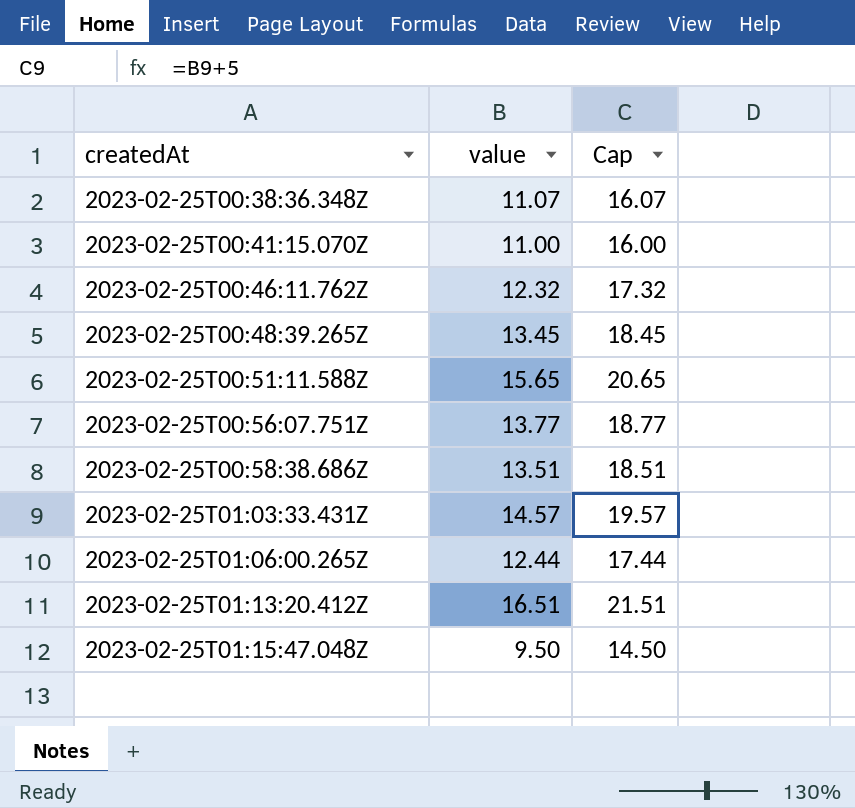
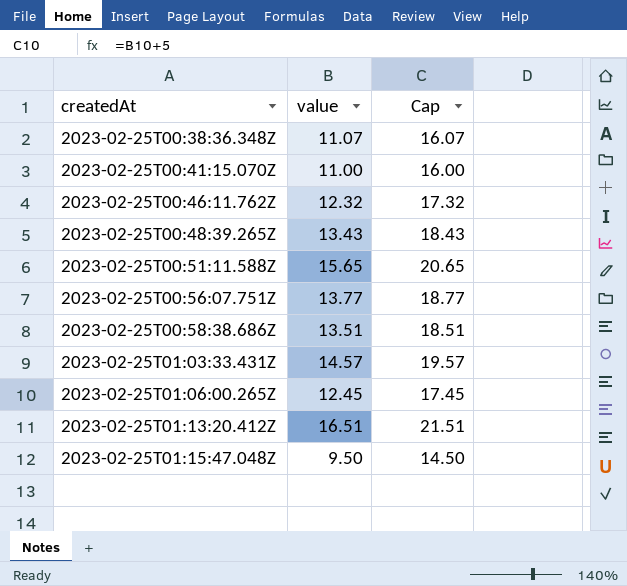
2023-02-25T00:48:39.265Z | value: 13.45 -> 13.43
2023-02-25T00:48:39.265Z | Cap: 18.45 -> 18.43
2023-02-25T01:06:00.265Z | value: 12.44 -> 12.45
2023-02-25T01:06:00.265Z | Cap: 17.44 -> 17.45

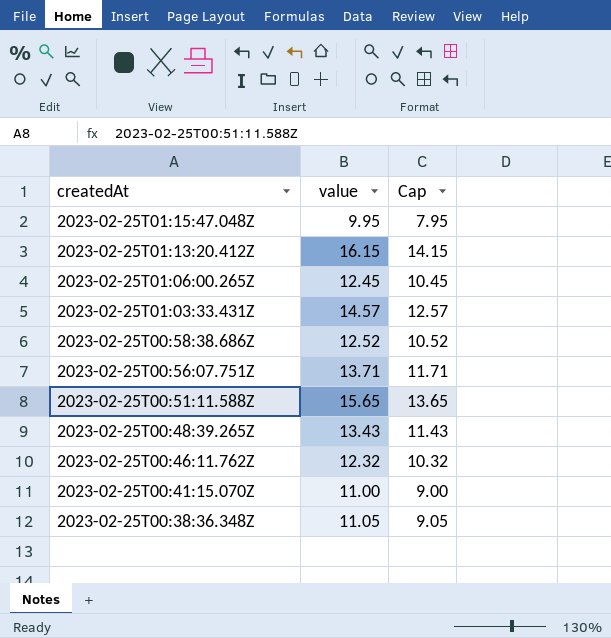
row order: createdAt ascending -> createdAt descending
column Cap | formula: [value] + 5 -> [value] - 2
2023-02-25T01:15:47.048Z | value: 9.50 -> 9.95
2023-02-25T01:13:20.412Z | value: 16.51 -> 16.15
2023-02-25T00:58:38.686Z | value: 13.51 -> 12.52
2023-02-25T00:56:07.751Z | value: 13.77 -> 13.71
2023-02-25T00:38:36.348Z | value: 11.07 -> 11.05

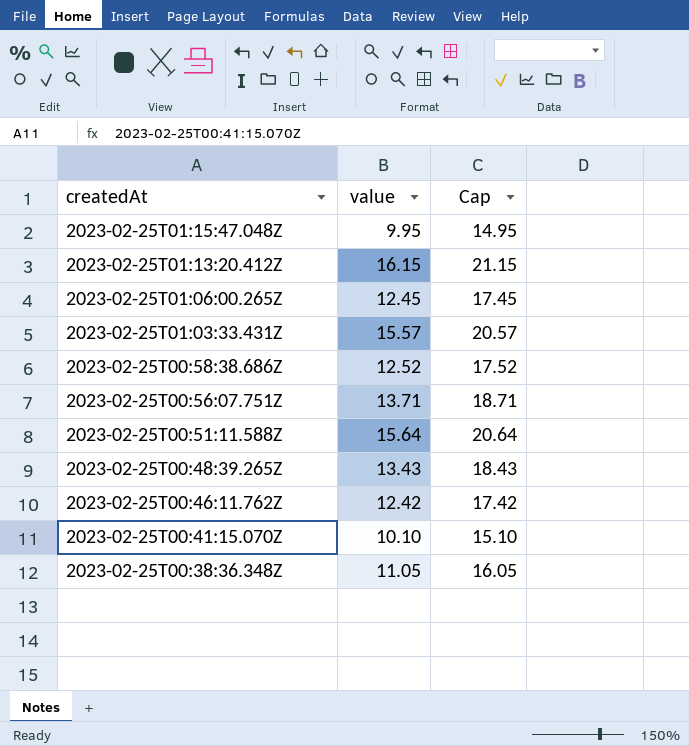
column Cap | formula: [value] - 2 -> [value] + 5
2023-02-25T01:03:33.431Z | value: 14.57 -> 15.57
2023-02-25T00:51:11.588Z | value: 15.65 -> 15.64
2023-02-25T00:46:11.762Z | value: 12.32 -> 12.42
2023-02-25T00:41:15.070Z | value: 11.00 -> 10.10

